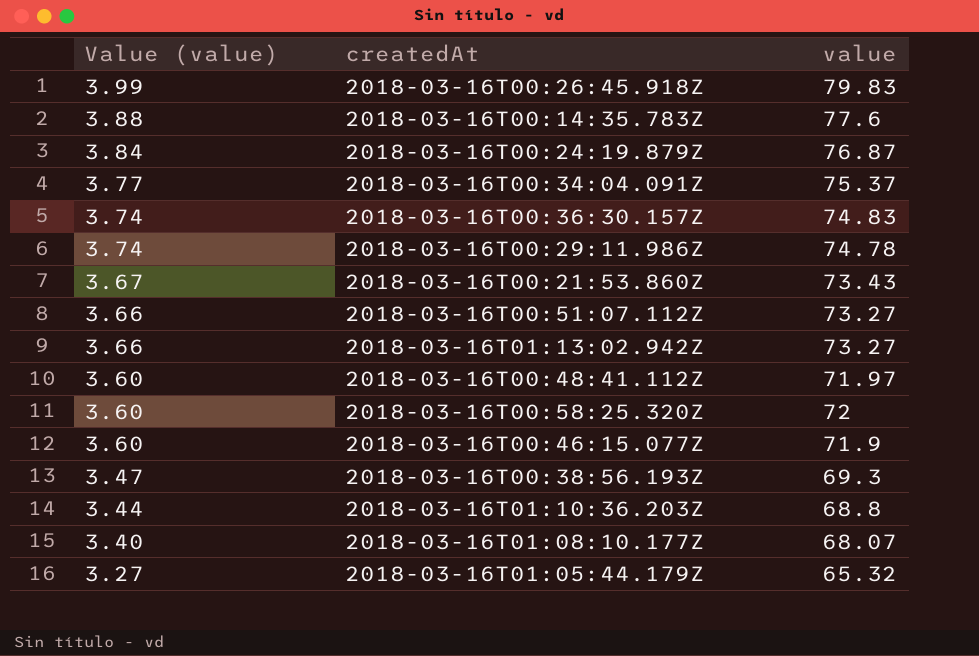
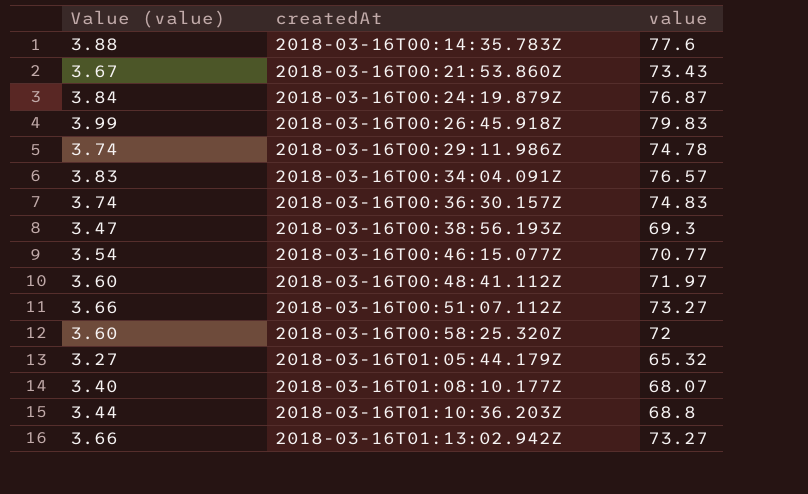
row order: Value (value) descending -> createdAt ascending
2018-03-16T00:34:04.091Z | Value (value): 3.77 -> 3.83
2018-03-16T00:34:04.091Z | value: 75.37 -> 76.57
2018-03-16T00:46:15.077Z | Value (value): 3.60 -> 3.54
2018-03-16T00:46:15.077Z | value: 71.9 -> 70.77

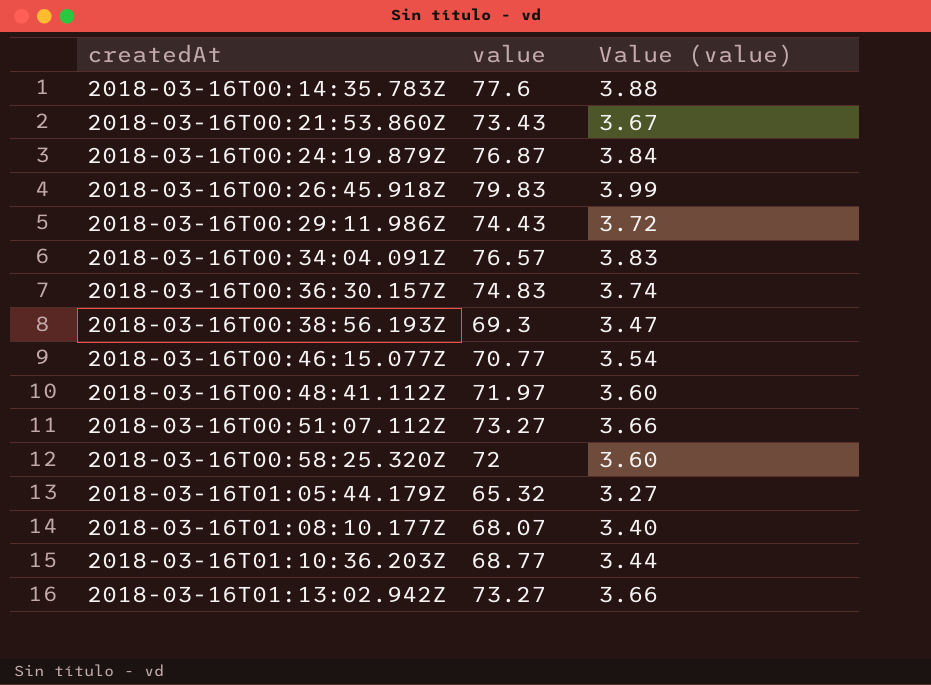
column Value (value) | position: 1 -> 3
2018-03-16T00:29:11.986Z | value: 74.78 -> 74.43
2018-03-16T00:29:11.986Z | Value (value): 3.74 -> 3.72
2018-03-16T01:10:36.203Z | value: 68.8 -> 68.77

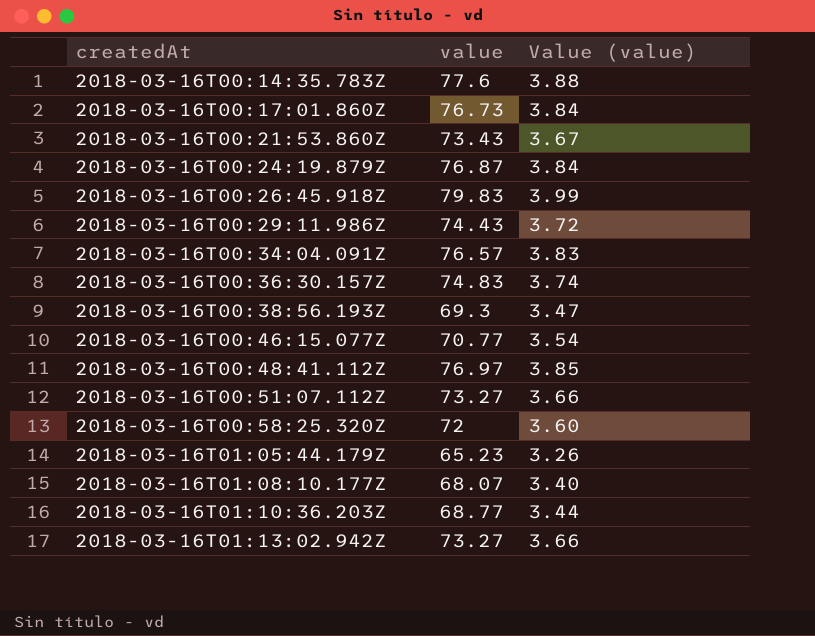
row 2018-03-16T00:17:01.860Z: none -> 76.73 | 3.84
2018-03-16T00:48:41.112Z | value: 71.97 -> 76.97
2018-03-16T00:48:41.112Z | Value (value): 3.60 -> 3.85
2018-03-16T01:05:44.179Z | value: 65.32 -> 65.23
2018-03-16T01:05:44.179Z | Value (value): 3.27 -> 3.26

